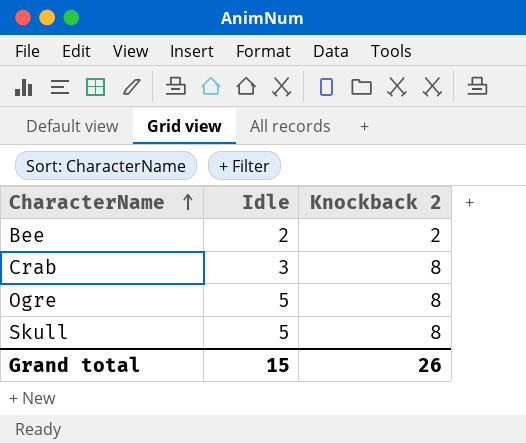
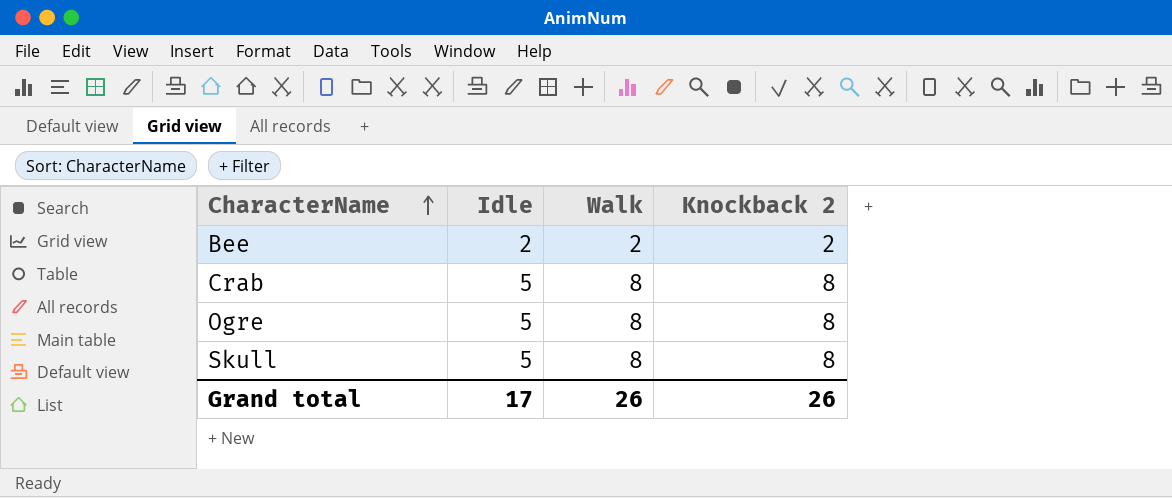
column Walk | position: none -> 3
Crab | Idle: 3 -> 5
Grand total | Idle: 15 -> 17

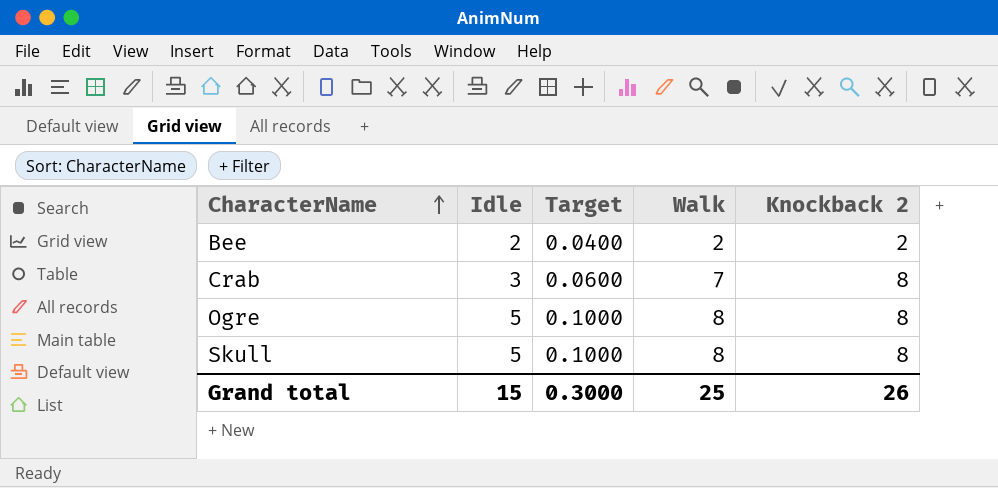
column Target | formula: none -> [Idle] * 0.02
Crab | Idle: 5 -> 3
Crab | Walk: 8 -> 7
Grand total | Idle: 17 -> 15
Grand total | Walk: 26 -> 25

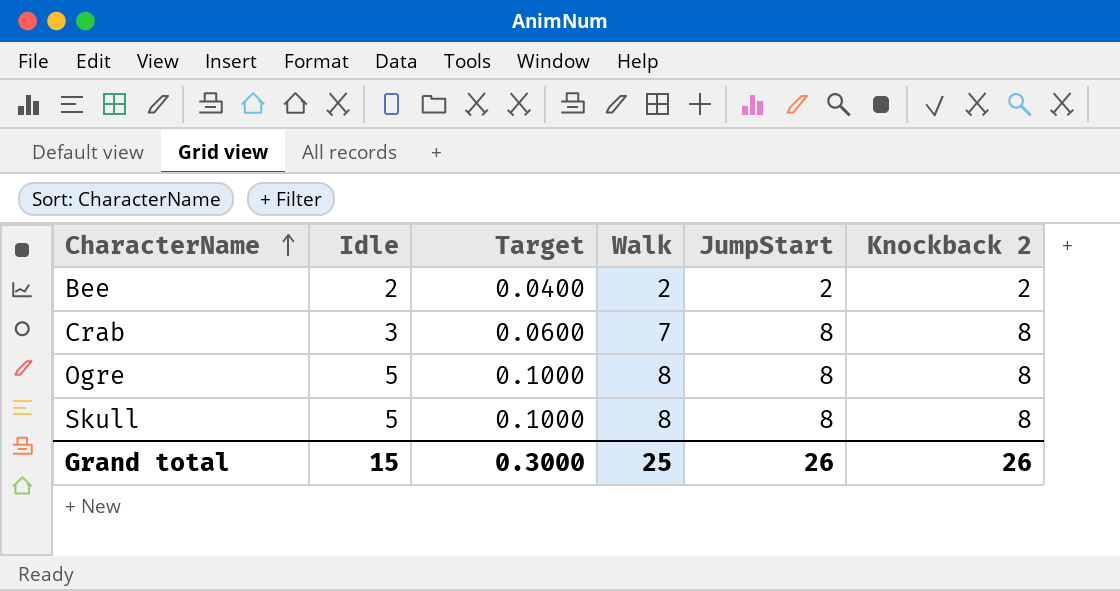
column JumpStart | position: none -> 5

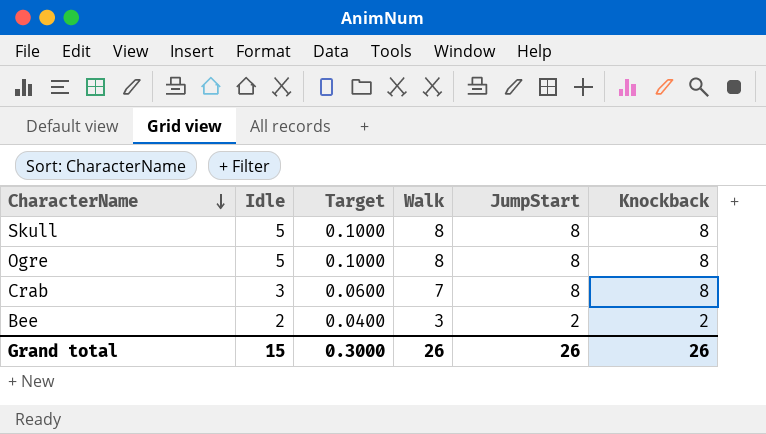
row order: CharacterName ascending -> CharacterName descending
column name: Knockback 2 -> Knockback
Bee | Walk: 2 -> 3
Grand total | Walk: 25 -> 26

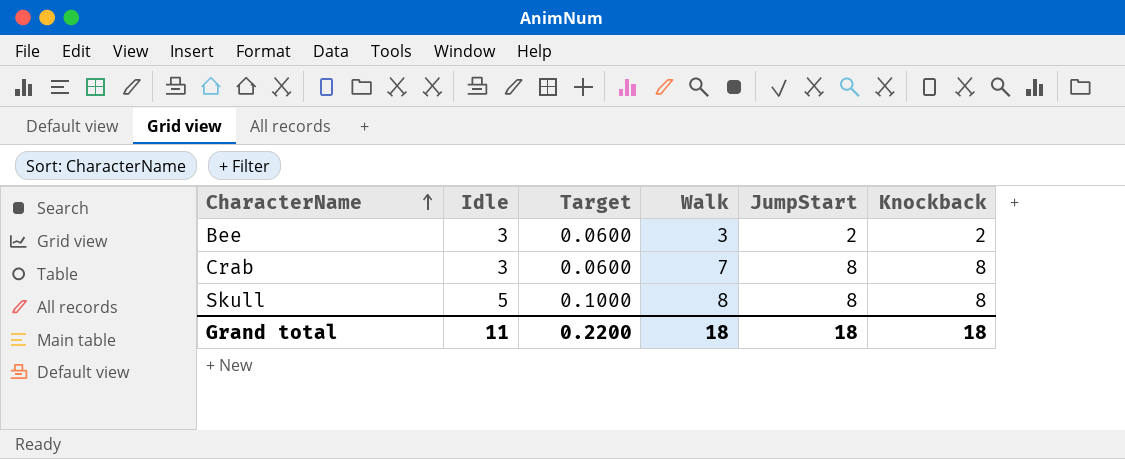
row order: CharacterName descending -> CharacterName ascending
row Ogre: 5 | 0.1000 | 8 | 8 | 8 -> none
Bee | Idle: 2 -> 3
Bee | Target: 0.0400 -> 0.0600
Grand total | Idle: 15 -> 11
Grand total | Target: 0.3000 -> 0.2200
Grand total | Walk: 26 -> 18
Grand total | JumpStart: 26 -> 18
Grand total | Knockback: 26 -> 18

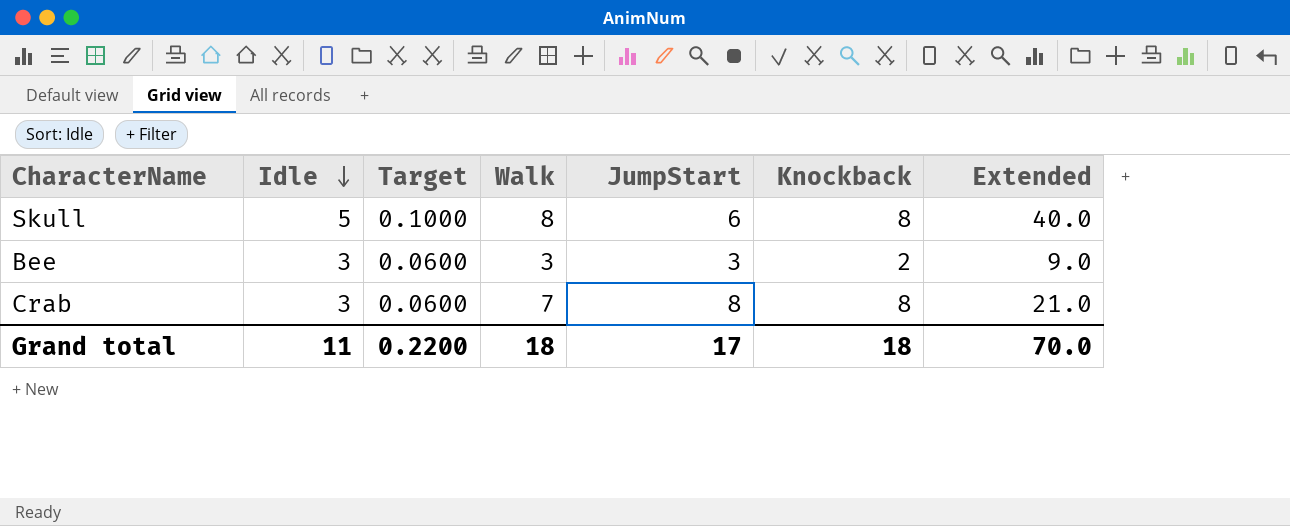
row order: CharacterName ascending -> Idle descending
column Extended | formula: none -> [Idle] * [Walk]
Skull | JumpStart: 8 -> 6
Bee | JumpStart: 2 -> 3
Grand total | JumpStart: 18 -> 17

